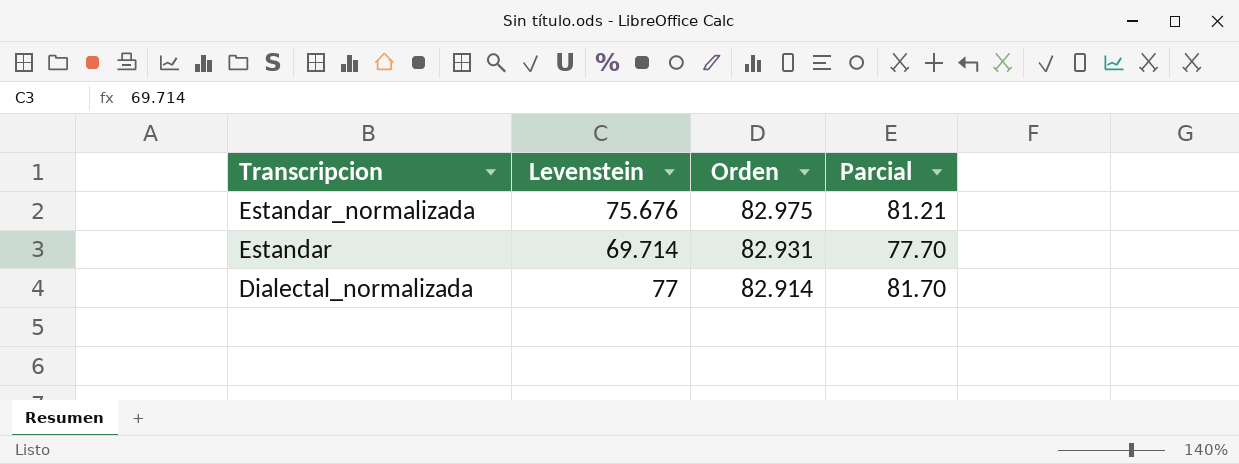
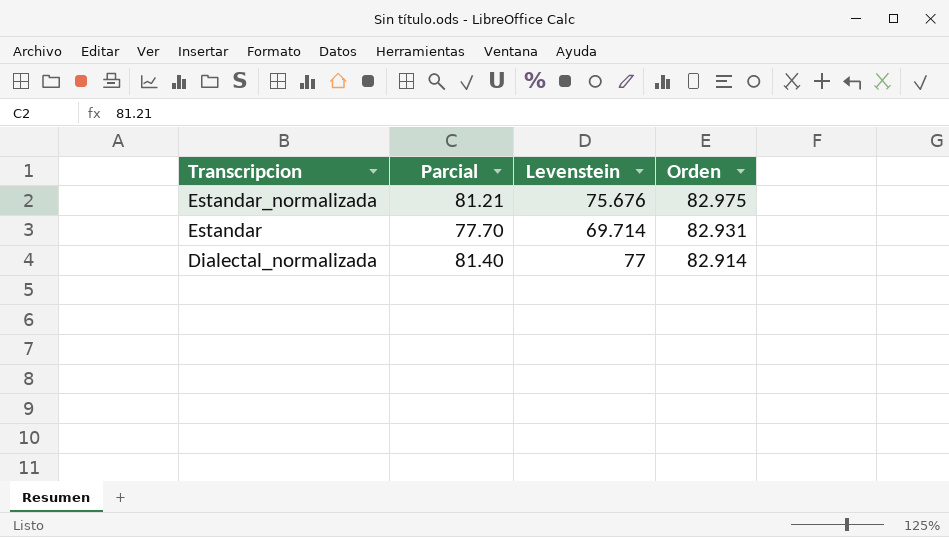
column Parcial | position: 4 -> 2
Dialectal_normalizada | Parcial: 81.70 -> 81.40

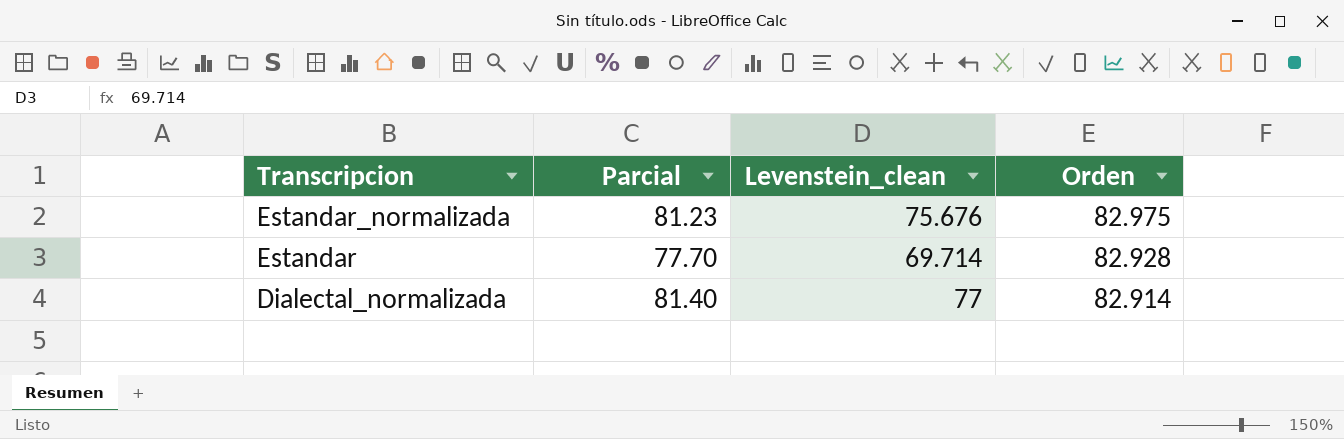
column name: Levenstein -> Levenstein_clean
Estandar_normalizada | Parcial: 81.21 -> 81.23
Estandar | Orden: 82.931 -> 82.928

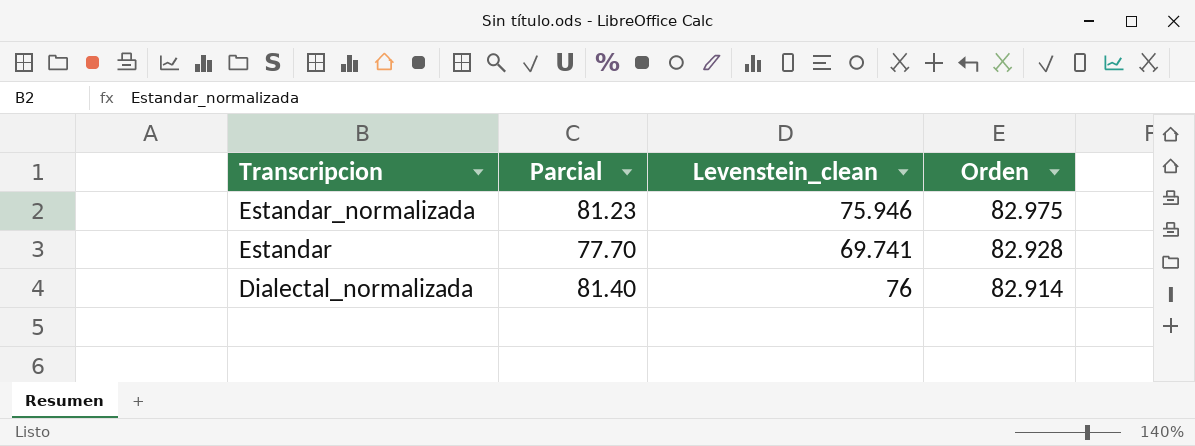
Estandar_normalizada | Levenstein_clean: 75.676 -> 75.946
Estandar | Levenstein_clean: 69.714 -> 69.741
Dialectal_normalizada | Levenstein_clean: 77 -> 76

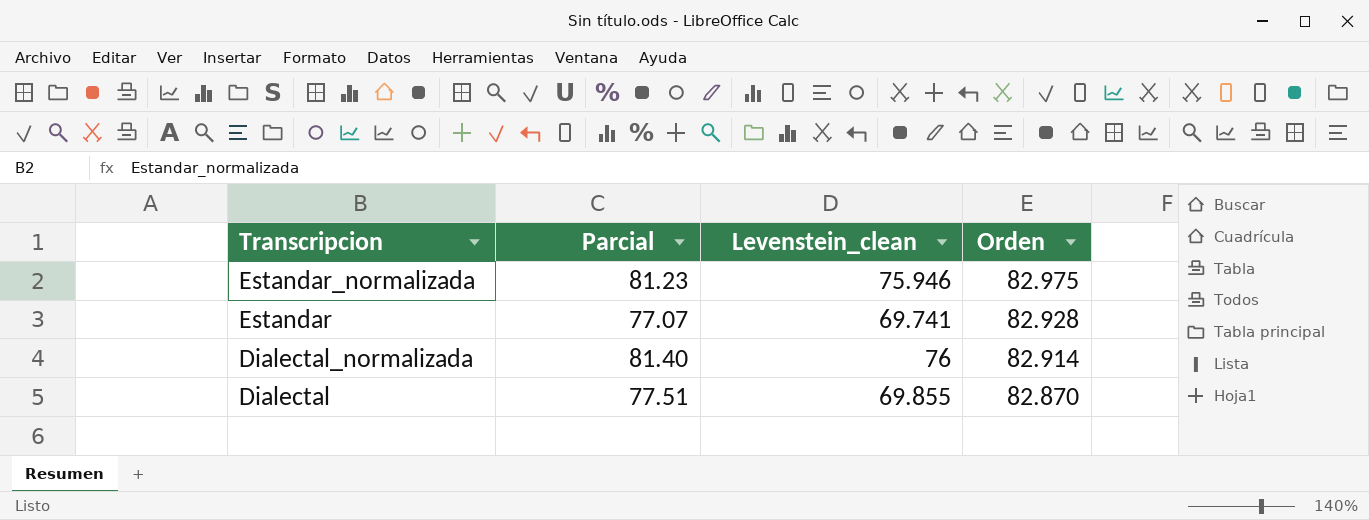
Estandar | Parcial: 77.70 -> 77.07
row Dialectal: none -> 77.51 | 69.855 | 82.870

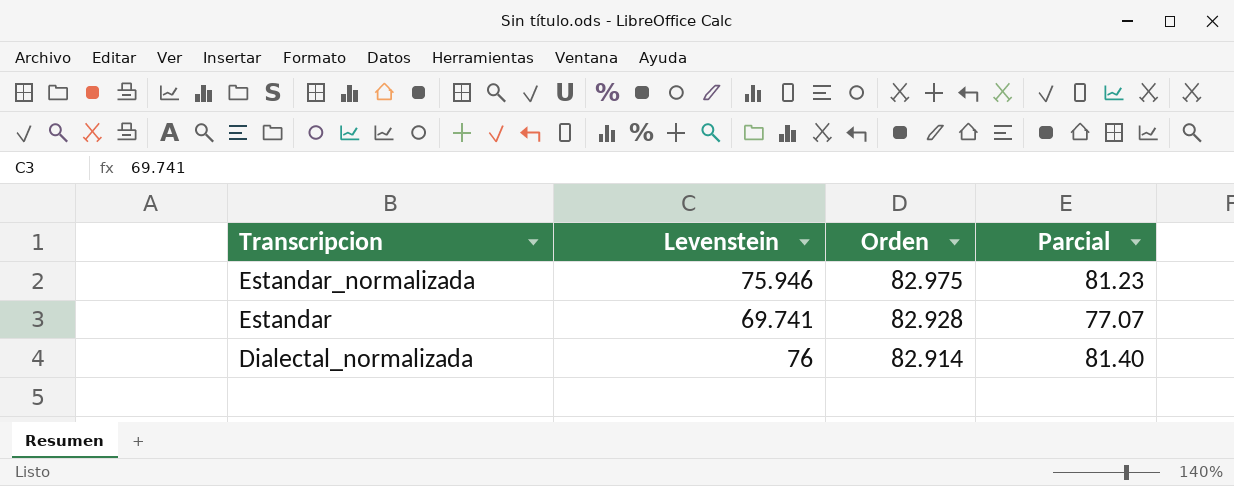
column name: Levenstein_clean -> Levenstein
column Parcial | position: 2 -> 4
row Dialectal: 77.51 | 69.855 | 82.870 -> none

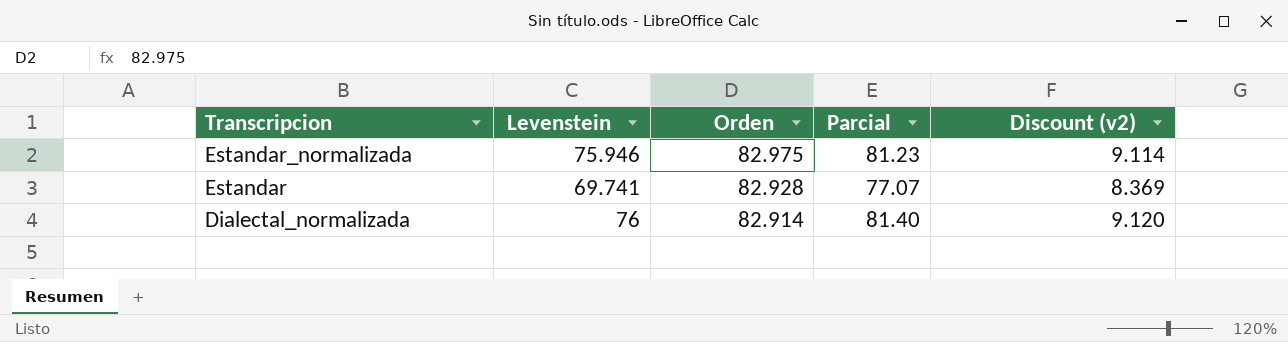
column Discount (v2) | formula: none -> [Levenstein] * 0.12

